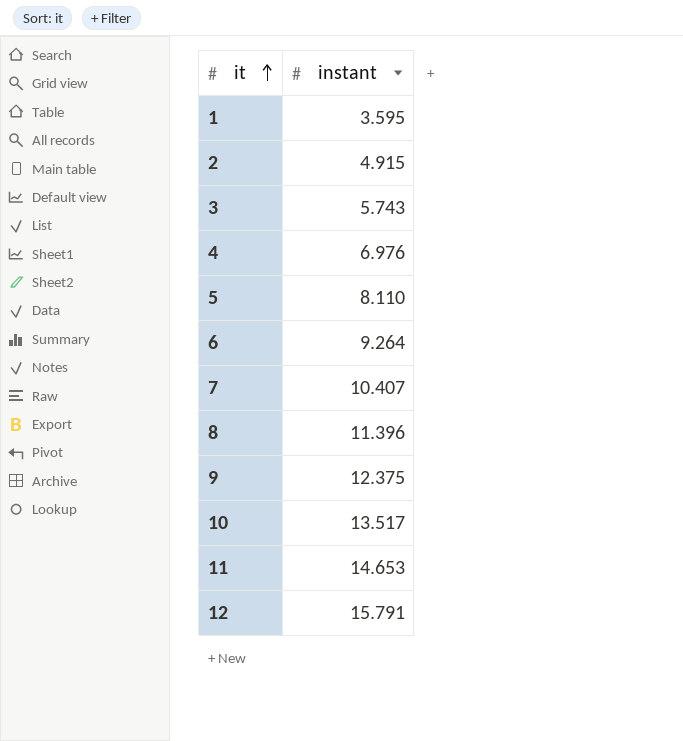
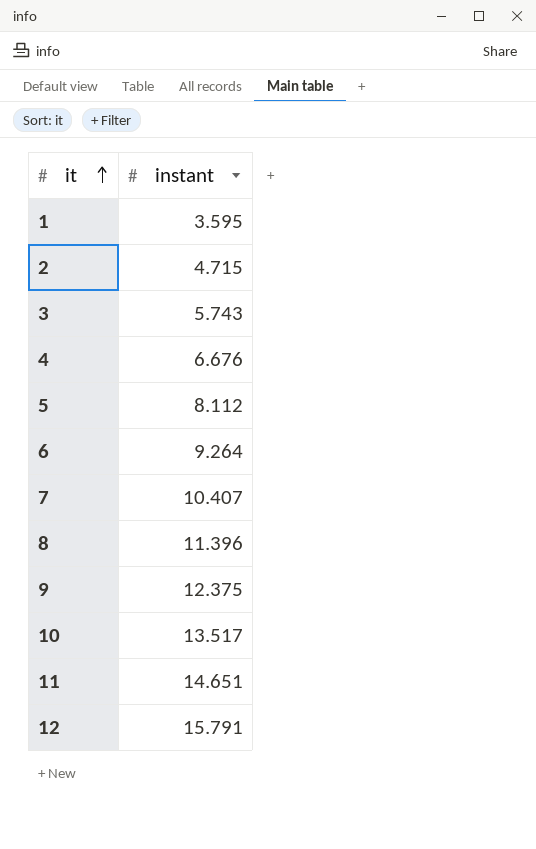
2 | instant: 4.915 -> 4.715
4 | instant: 6.976 -> 6.676
5 | instant: 8.110 -> 8.112
11 | instant: 14.653 -> 14.651

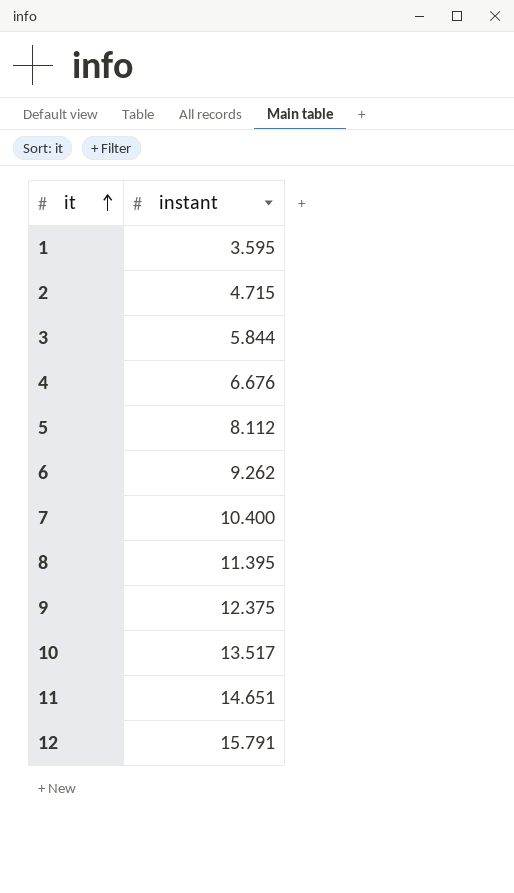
3 | instant: 5.743 -> 5.844
6 | instant: 9.264 -> 9.262
7 | instant: 10.407 -> 10.400
8 | instant: 11.396 -> 11.395

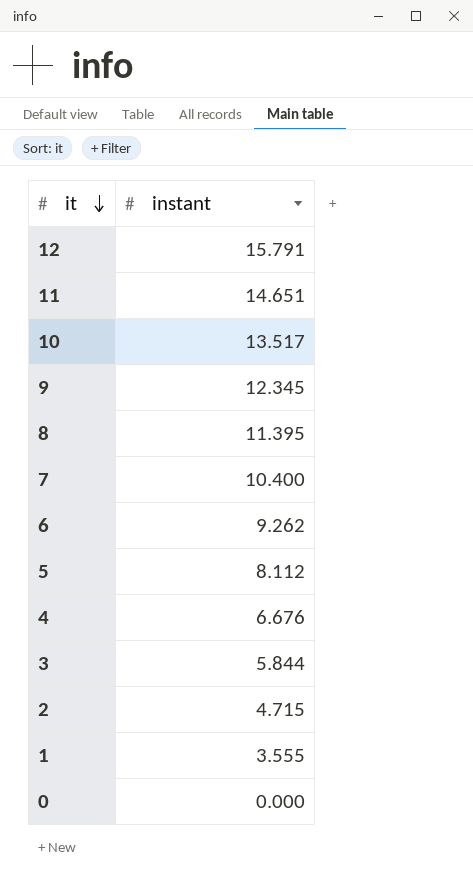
row order: it ascending -> it descending
9 | instant: 12.375 -> 12.345
1 | instant: 3.595 -> 3.555
row 0: none -> 0.000

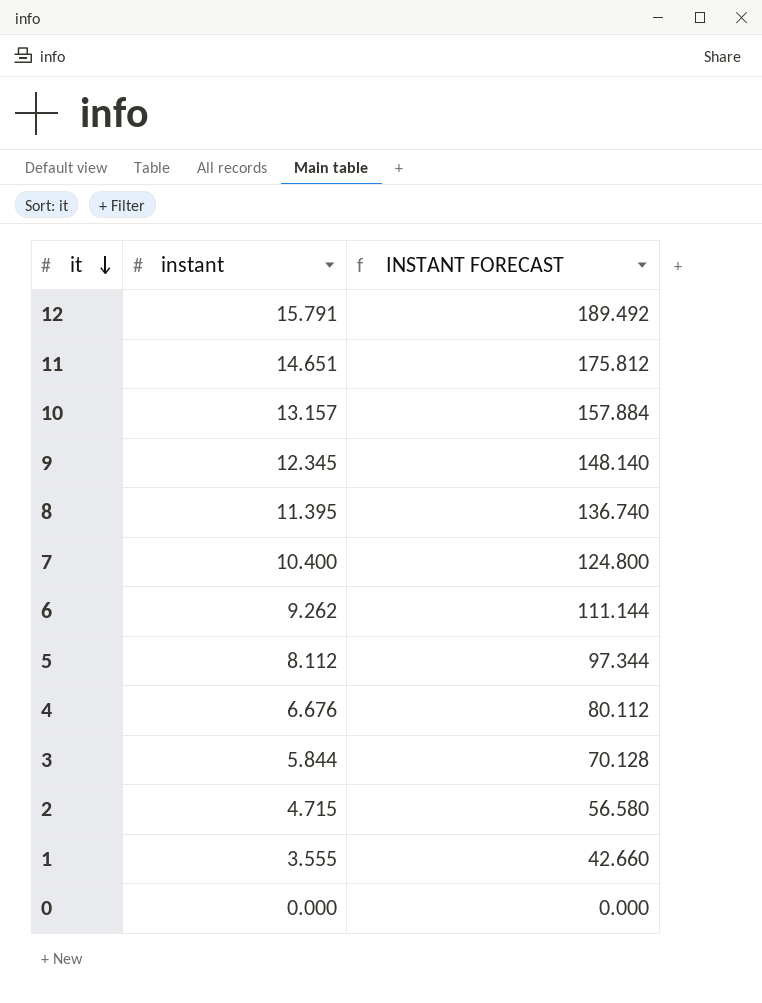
column INSTANT FORECAST | formula: none -> [instant] * 12
10 | instant: 13.517 -> 13.157

